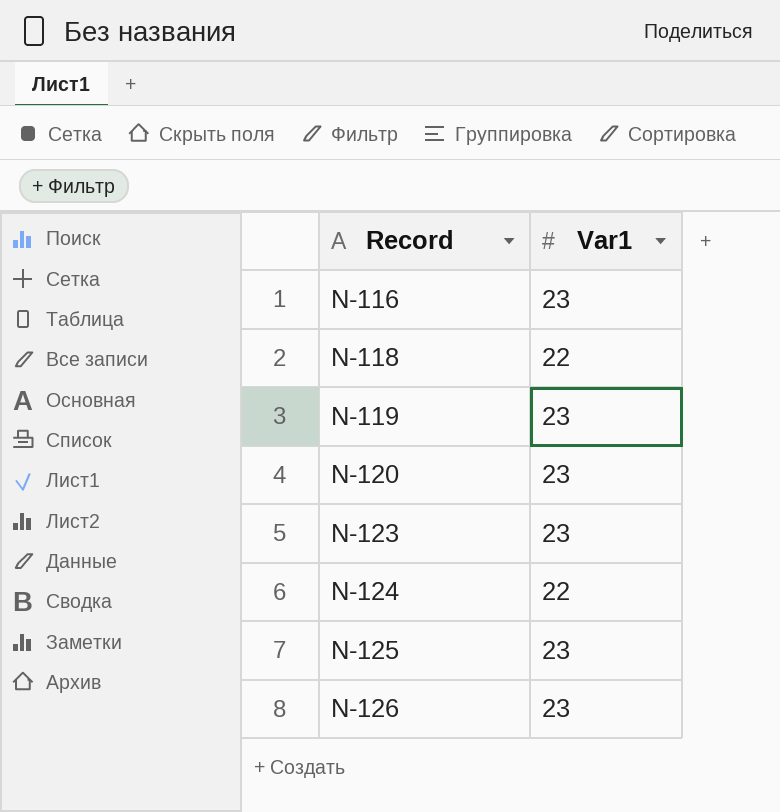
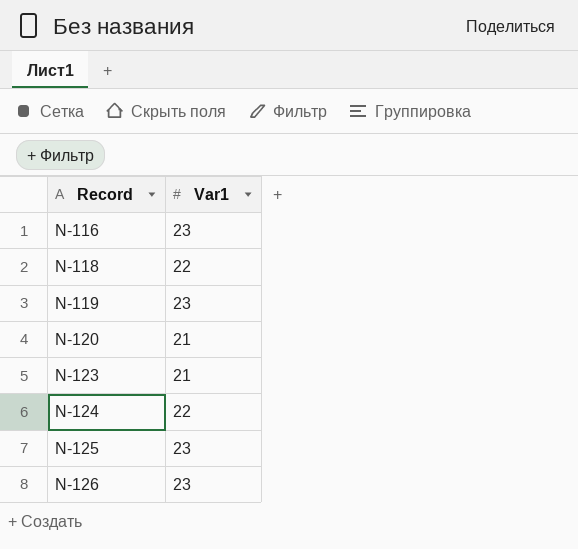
N-120 | Var1: 23 -> 21
N-123 | Var1: 23 -> 21

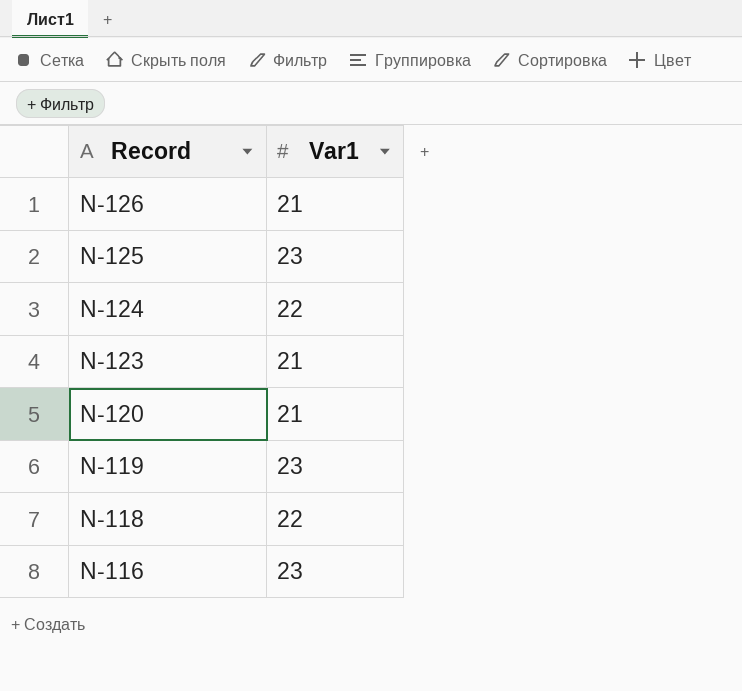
row order: Record ascending -> Record descending
N-126 | Var1: 23 -> 21

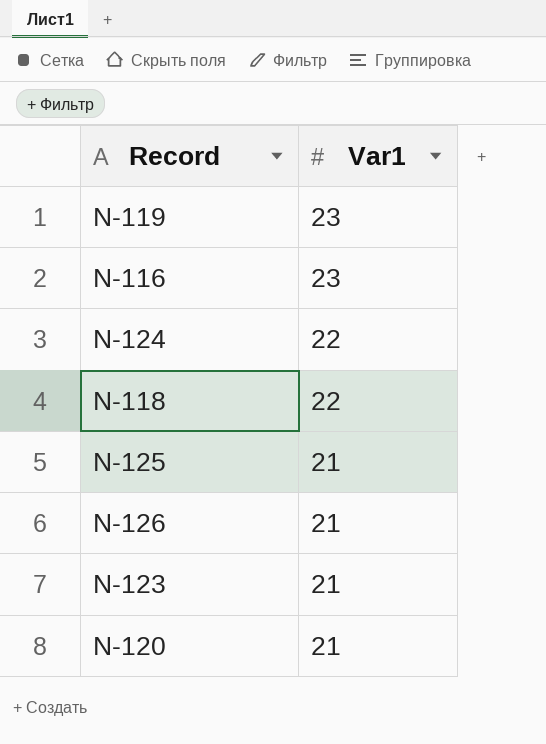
row order: Record descending -> Var1 descending
N-125 | Var1: 23 -> 21

